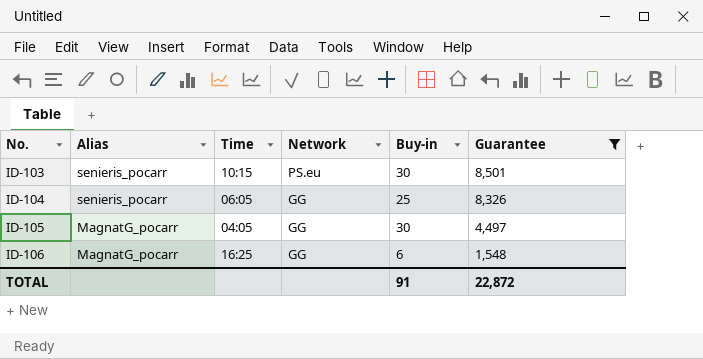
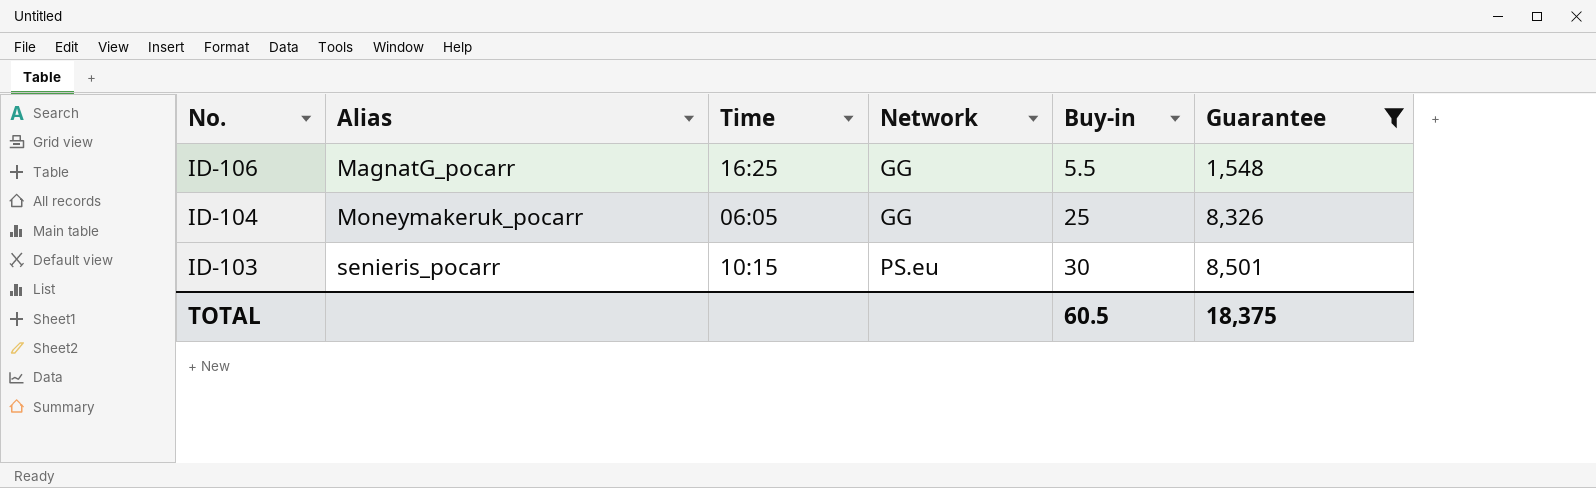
row order: No. ascending -> No. descending
row ID-105: MagnatG_pocarr | 04:05 | GG | 30 | 4,497 -> none
ID-106 | Buy-in: 6 -> 5.5
ID-104 | Alias: senieris_pocarr -> Moneymakeruk_pocarr
TOTAL | Buy-in: 91 -> 60.5
TOTAL | Guarantee: 22,872 -> 18,375

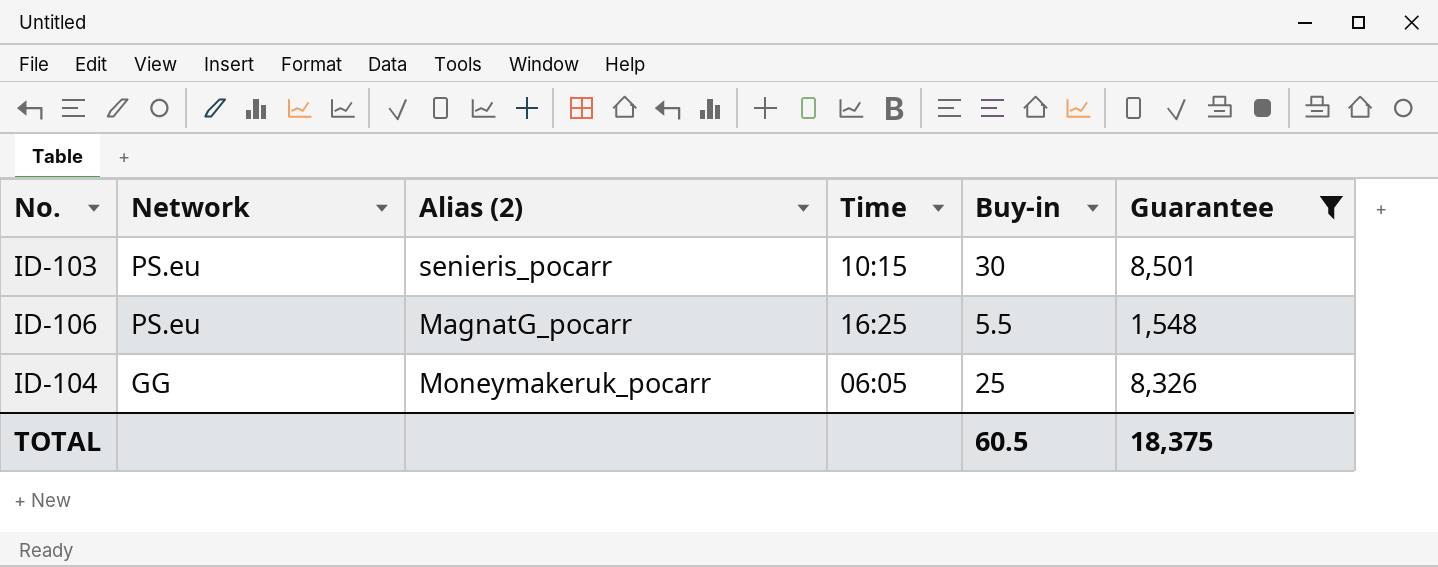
row order: No. descending -> Network descending
column Network | position: 4 -> 2
column name: Alias -> Alias (2)
ID-106 | Network: GG -> PS.eu

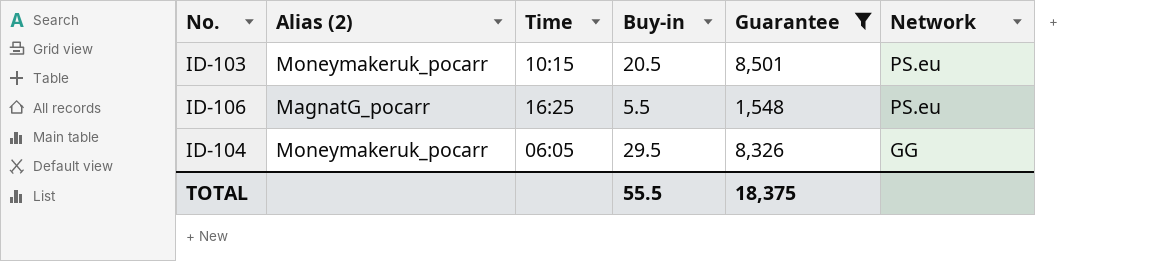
column Network | position: 2 -> 6
ID-103 | Alias (2): senieris_pocarr -> Moneymakeruk_pocarr
ID-103 | Buy-in: 30 -> 20.5
ID-104 | Buy-in: 25 -> 29.5
TOTAL | Buy-in: 60.5 -> 55.5

